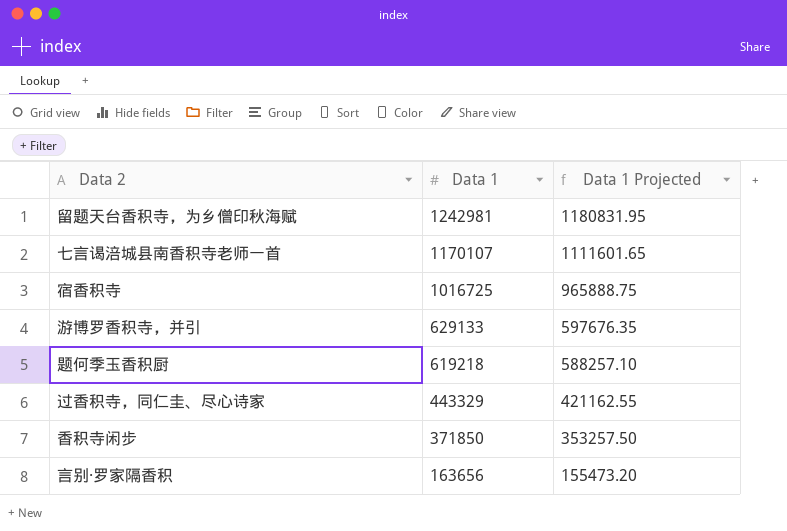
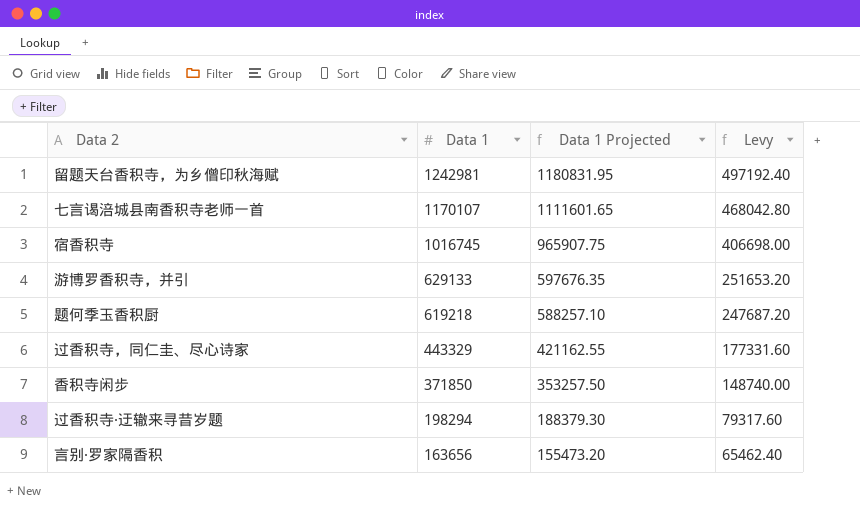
column Levy | formula: none -> [Data 1] * 0.4
宿香积寺 | Data 1: 1016725 -> 1016745
宿香积寺 | Data 1 Projected: 965888.75 -> 965907.75
row 过香积寺·迂辙来寻昔岁题: none -> 198294 | 188379.30 | 79317.60

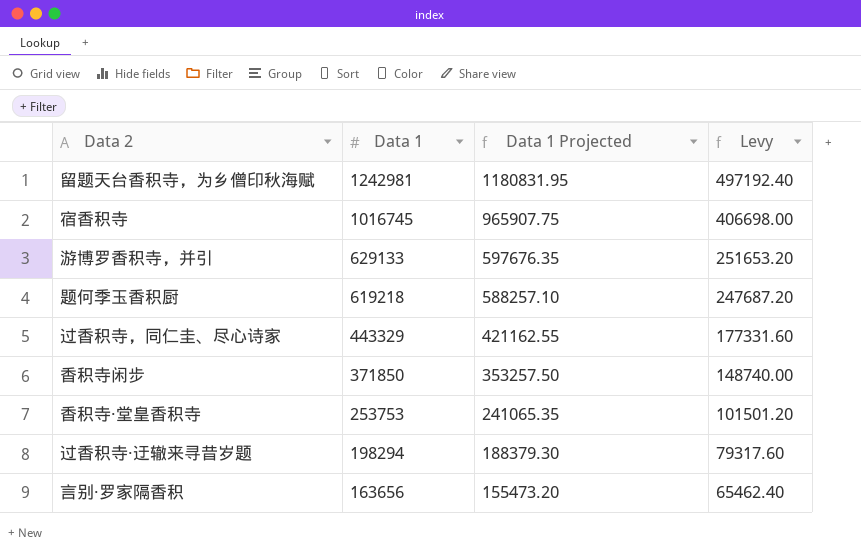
row 七言谒涪城县南香积寺老师一首: 1170107 | 1111601.65 | 468042.80 -> none
row 香积寺·堂皇香积寺: none -> 253753 | 241065.35 | 101501.20

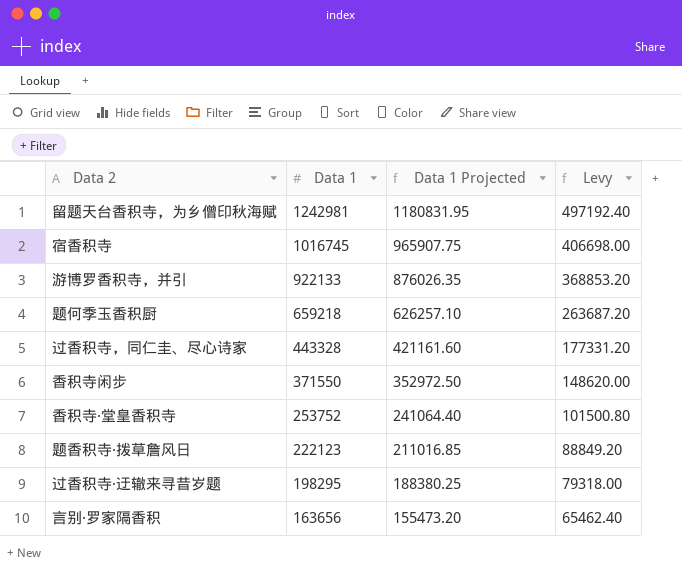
游博罗香积寺，并引 | Data 1: 629133 -> 922133
游博罗香积寺，并引 | Data 1 Projected: 597676.35 -> 876026.35
游博罗香积寺，并引 | Levy: 251653.20 -> 368853.20
题何季玉香积厨 | Data 1: 619218 -> 659218
题何季玉香积厨 | Data 1 Projected: 588257.10 -> 626257.10
题何季玉香积厨 | Levy: 247687.20 -> 263687.20
过香积寺，同仁圭、尽心诗家 | Data 1: 443329 -> 443328
过香积寺，同仁圭、尽心诗家 | Data 1 Projected: 421162.55 -> 421161.60
过香积寺，同仁圭、尽心诗家 | Levy: 177331.60 -> 177331.20
香积寺闲步 | Data 1: 371850 -> 371550
香积寺闲步 | Data 1 Projected: 353257.50 -> 352972.50
香积寺闲步 | Levy: 148740.00 -> 148620.00
香积寺·堂皇香积寺 | Data 1: 253753 -> 253752
香积寺·堂皇香积寺 | Data 1 Projected: 241065.35 -> 241064.40
香积寺·堂皇香积寺 | Levy: 101501.20 -> 101500.80
row 题香积寺·拨草詹风日: none -> 222123 | 211016.85 | 88849.20
过香积寺·迂辙来寻昔岁题 | Data 1: 198294 -> 198295
过香积寺·迂辙来寻昔岁题 | Data 1 Projected: 188379.30 -> 188380.25
过香积寺·迂辙来寻昔岁题 | Levy: 79317.60 -> 79318.00

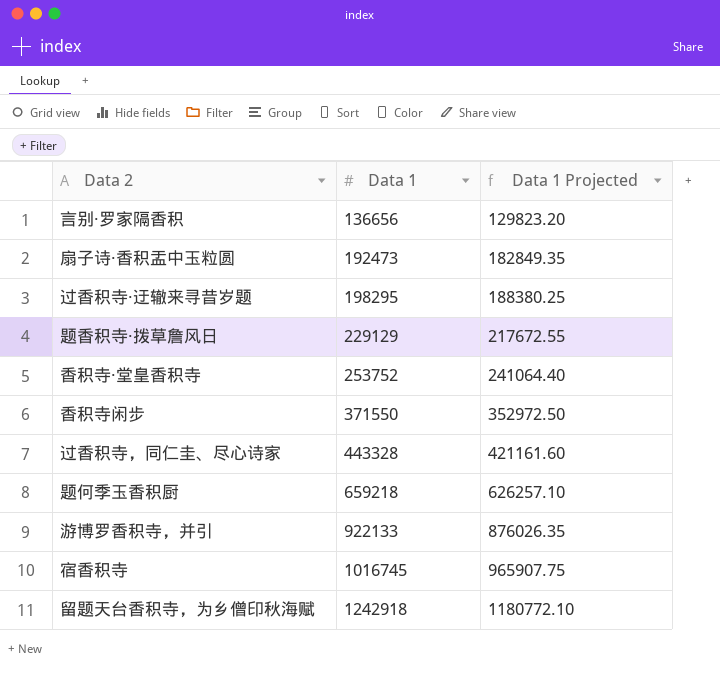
row order: Data 1 descending -> Data 1 ascending
column Levy | formula: [Data 1] * 0.4 -> none
言别·罗家隔香积 | Data 1: 163656 -> 136656
言别·罗家隔香积 | Data 1 Projected: 155473.20 -> 129823.20
row 扇子诗·香积盂中玉粒圆: none -> 192473 | 182849.35
题香积寺·拨草詹风日 | Data 1: 222123 -> 229129
题香积寺·拨草詹风日 | Data 1 Projected: 211016.85 -> 217672.55
留题天台香积寺，为乡僧印秋海赋 | Data 1: 1242981 -> 1242918
留题天台香积寺，为乡僧印秋海赋 | Data 1 Projected: 1180831.95 -> 1180772.10

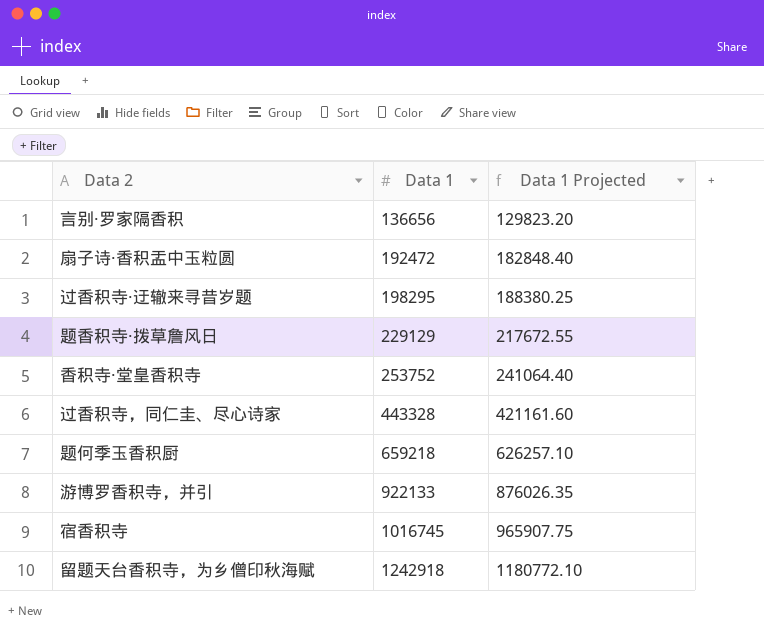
row 香积寺闲步: 371550 | 352972.50 -> none
扇子诗·香积盂中玉粒圆 | Data 1: 192473 -> 192472
扇子诗·香积盂中玉粒圆 | Data 1 Projected: 182849.35 -> 182848.40

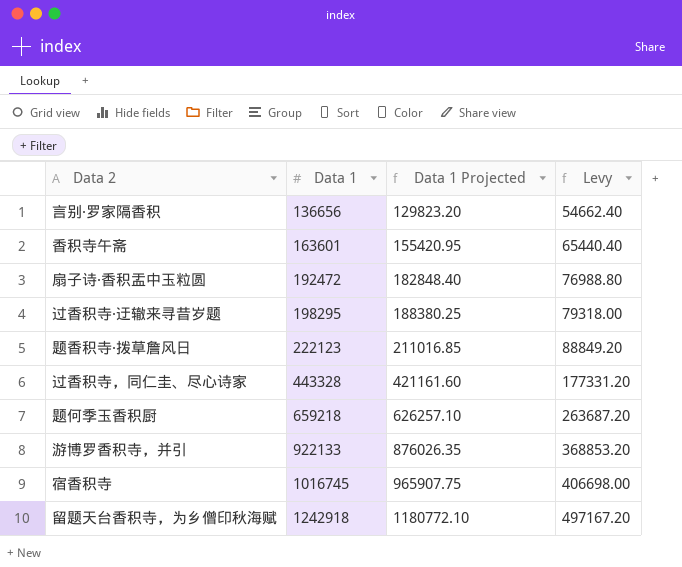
column Levy | formula: none -> [Data 1] * 0.4
row 香积寺·堂皇香积寺: 253752 | 241064.40 -> none
row 香积寺午斋: none -> 163601 | 155420.95 | 65440.40
题香积寺·拨草詹风日 | Data 1: 229129 -> 222123
题香积寺·拨草詹风日 | Data 1 Projected: 217672.55 -> 211016.85

